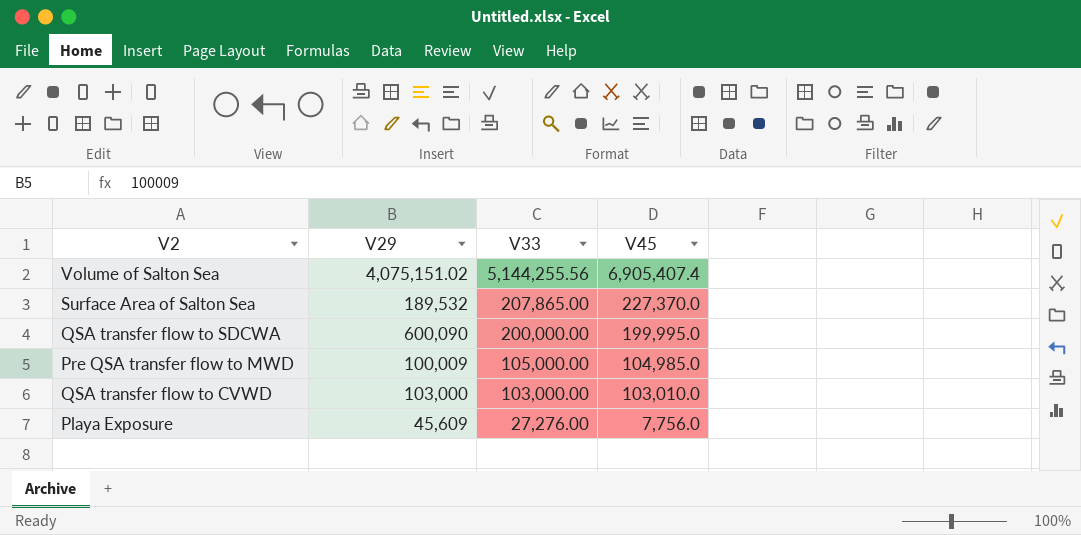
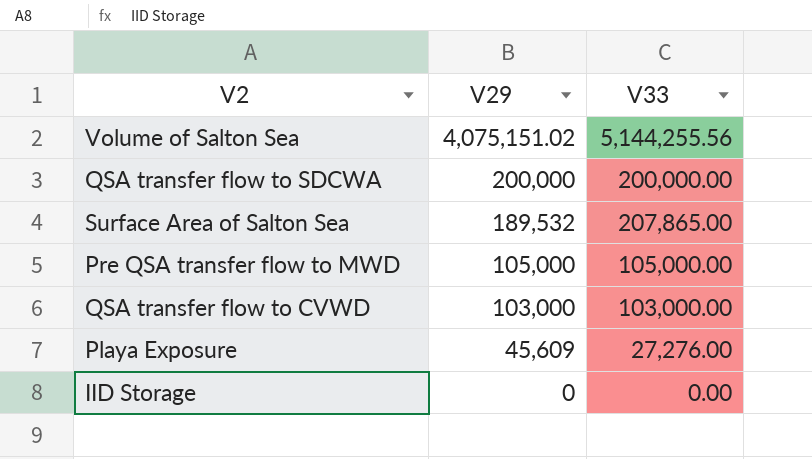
row order: V33 descending -> V29 descending
column V45 | position: 4 -> none
QSA transfer flow to SDCWA | V29: 600,090 -> 200,000
Pre QSA transfer flow to MWD | V29: 100,009 -> 105,000
row IID Storage: none -> 0 | 0.00

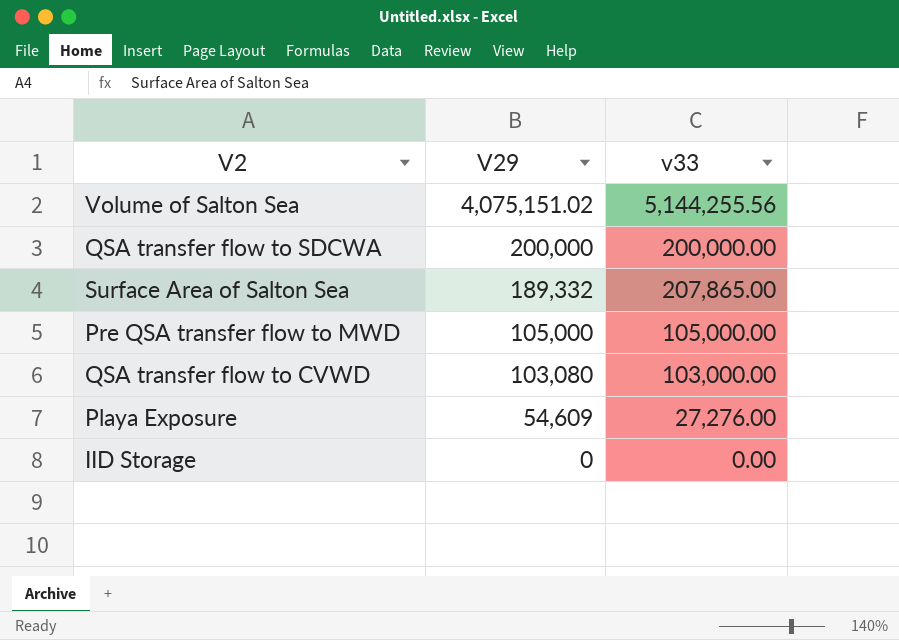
column name: V33 -> v33
Surface Area of Salton Sea | V29: 189,532 -> 189,332
QSA transfer flow to CVWD | V29: 103,000 -> 103,080
Playa Exposure | V29: 45,609 -> 54,609

